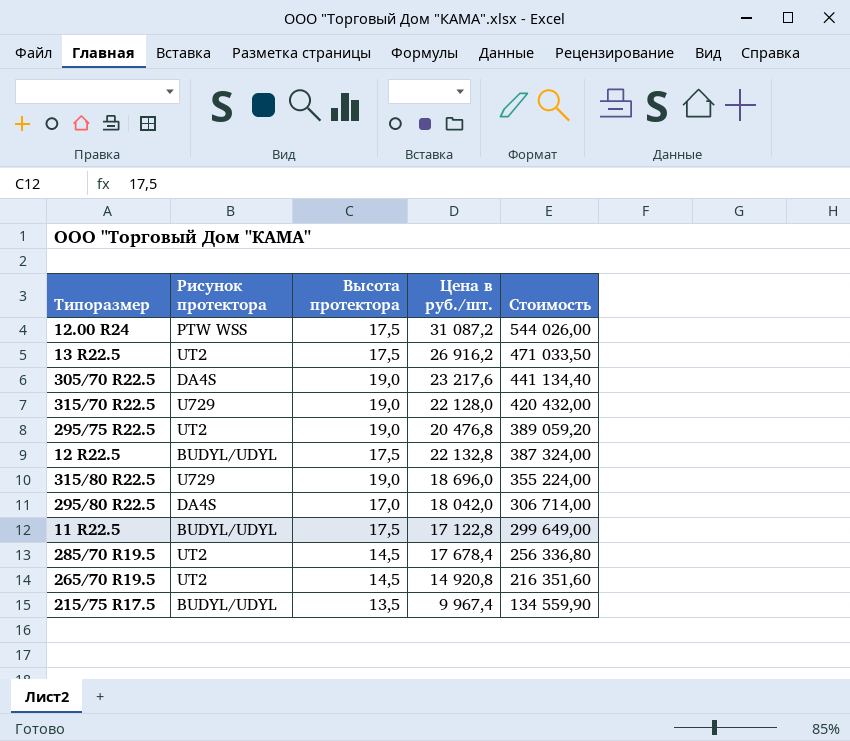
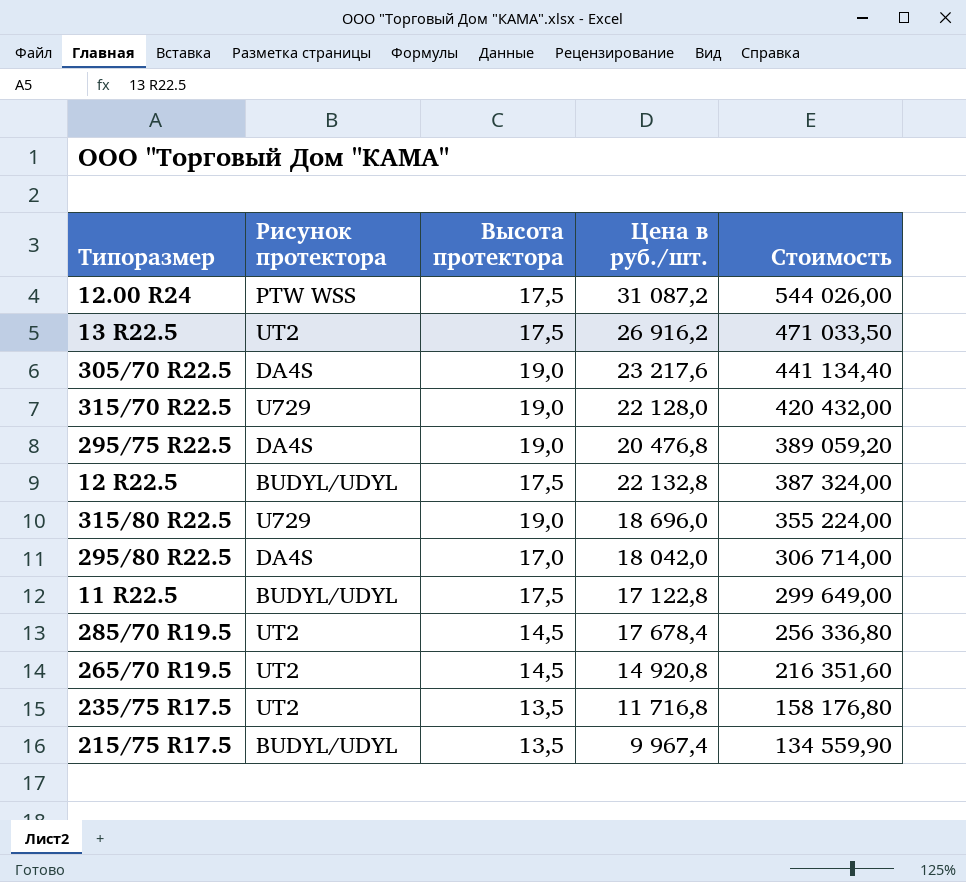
295/75 R22.5 | Рисунок протектора: UT2 -> DA4S
row 235/75 R17.5: none -> UT2 | 13,5 | 11 716,8 | 158 176,80

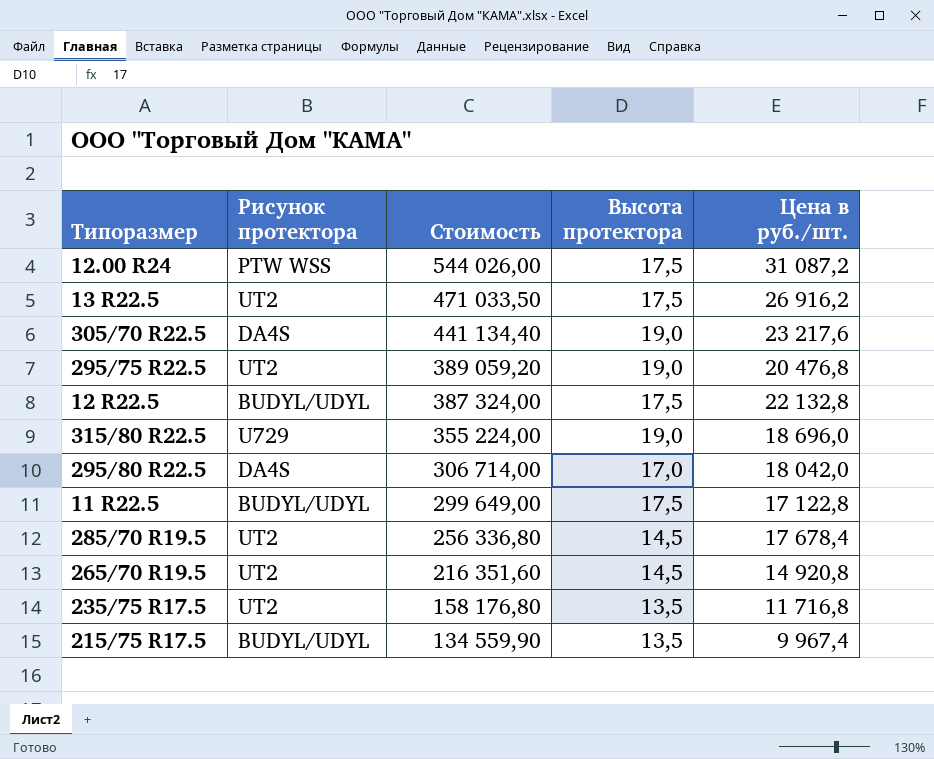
column Стоимость | position: 5 -> 3
row 315/70 R22.5: U729 | 19,0 | 22 128,0 | 420 432,00 -> none
295/75 R22.5 | Рисунок протектора: DA4S -> UT2

